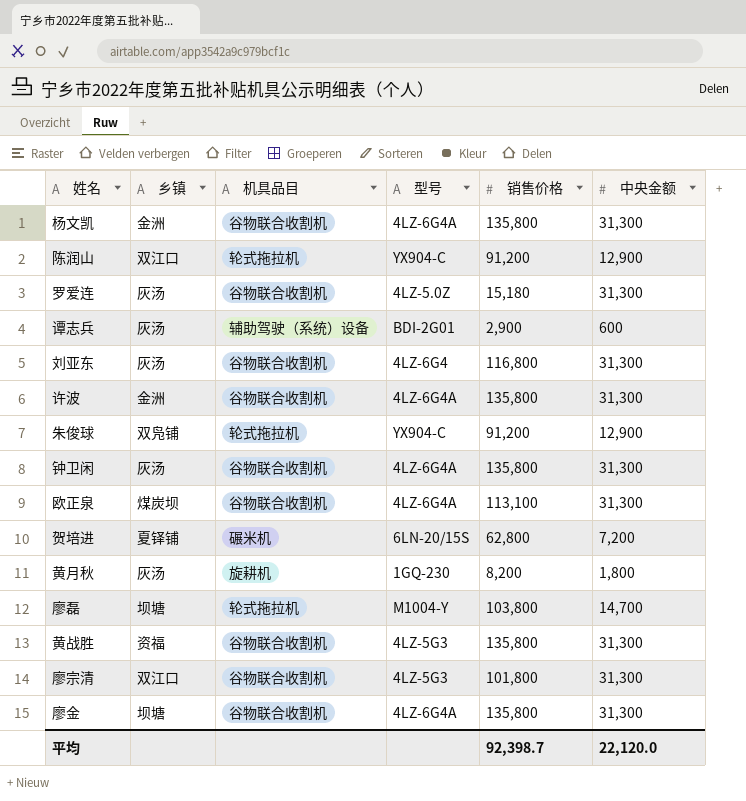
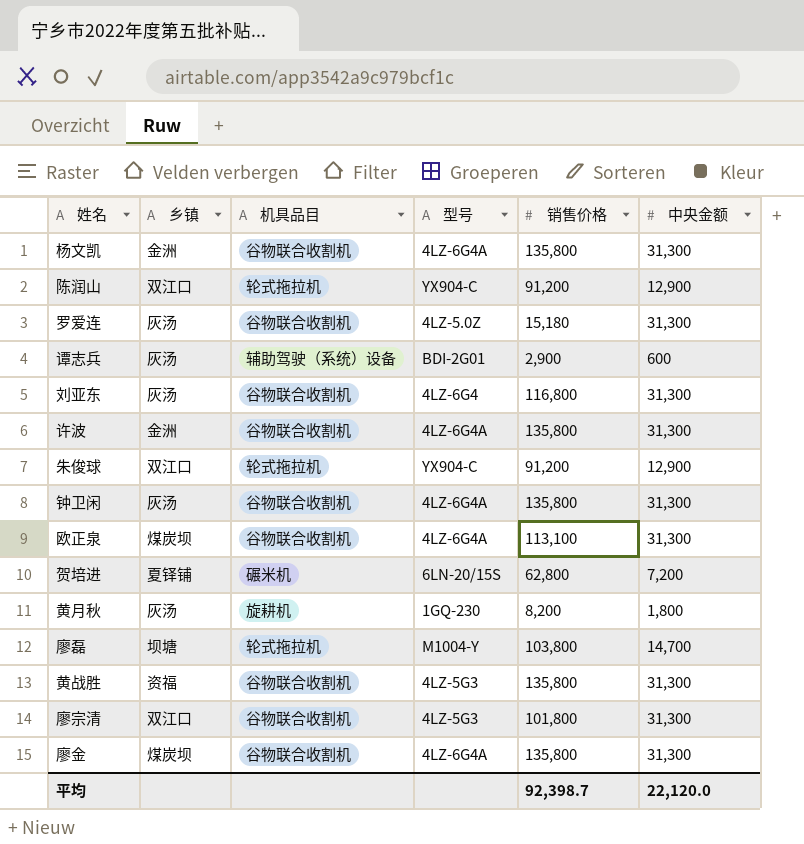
朱俊球 | 乡镇: 双凫铺 -> 双江口
廖金 | 乡镇: 坝塘 -> 煤炭坝

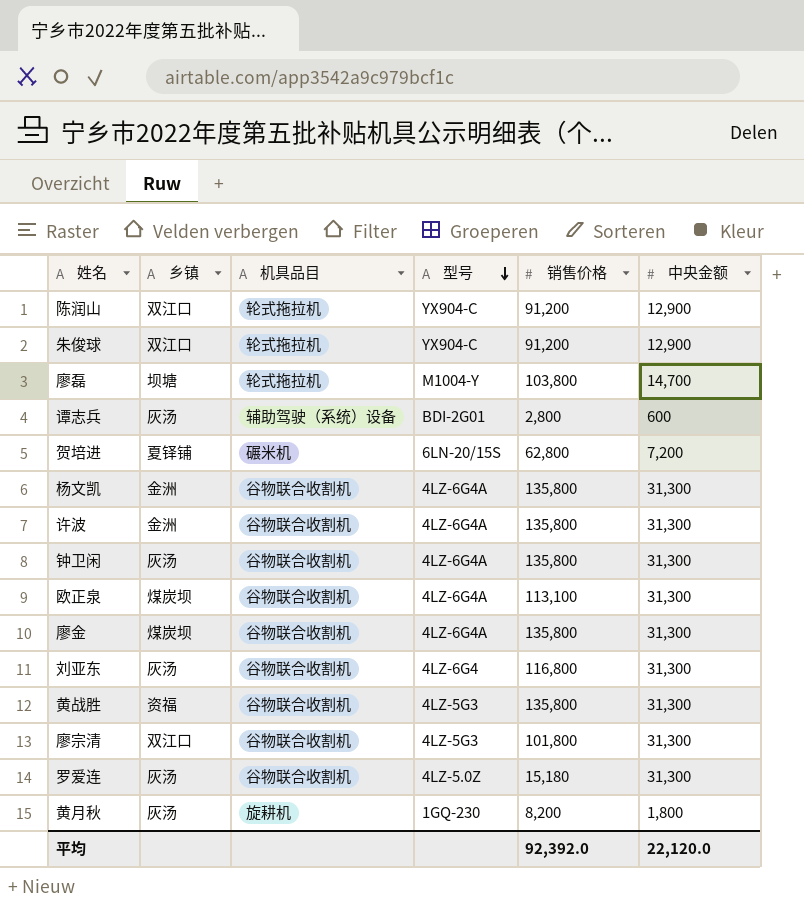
row order: none -> 型号 descending
谭志兵 | 销售价格: 2,900 -> 2,800
平均 | 销售价格: 92,398.7 -> 92,392.0

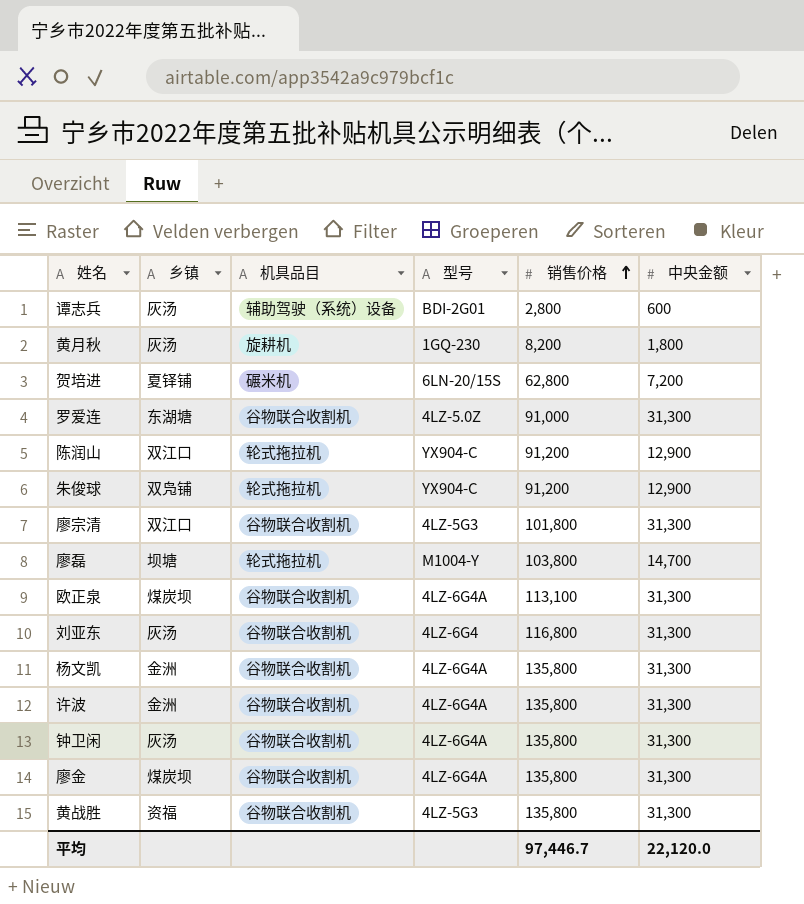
row order: 型号 descending -> 销售价格 ascending
罗爱连 | 乡镇: 灰汤 -> 东湖塘
罗爱连 | 销售价格: 15,180 -> 91,000
朱俊球 | 乡镇: 双江口 -> 双凫铺
平均 | 销售价格: 92,392.0 -> 97,446.7

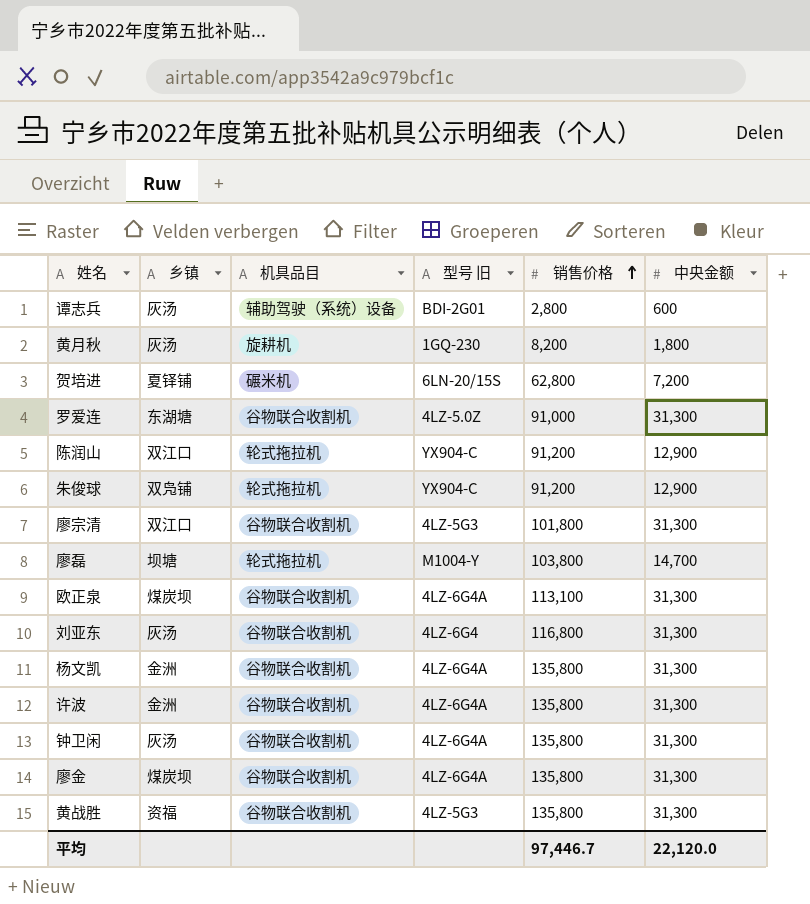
column name: 型号 -> 型号 旧

